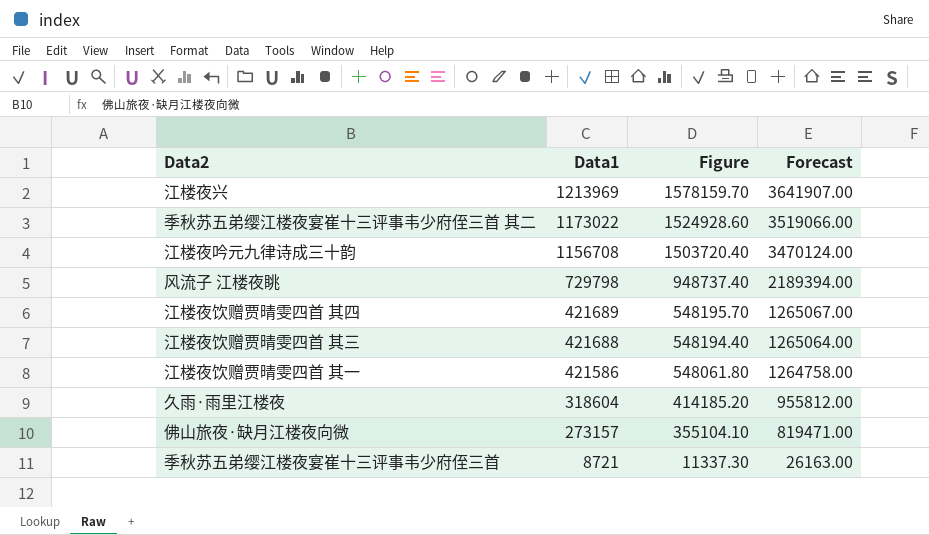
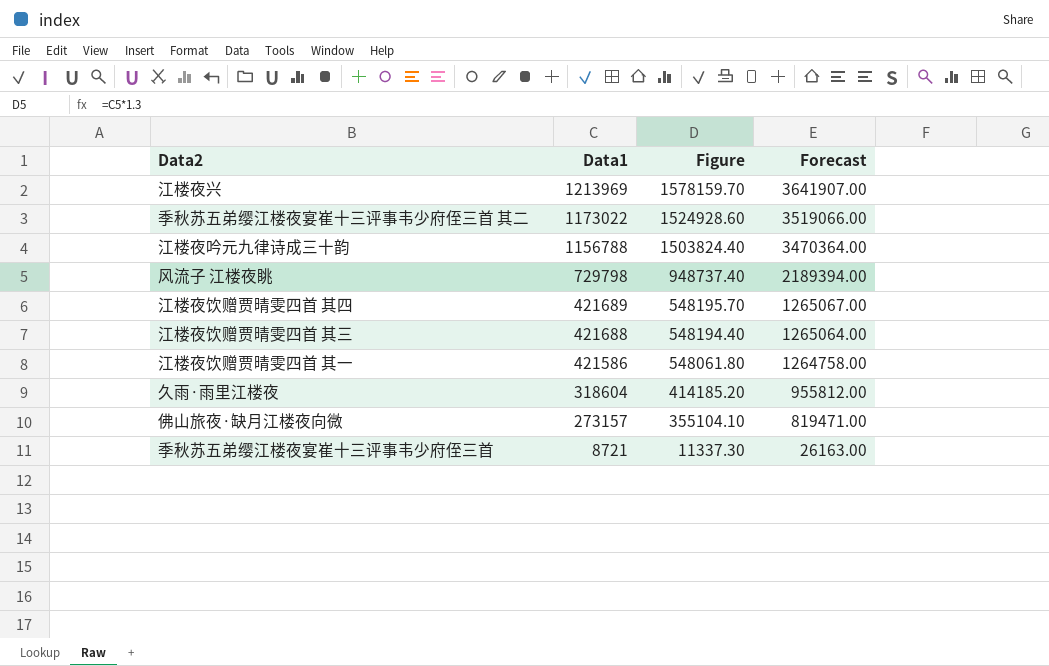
江楼夜吟元九律诗成三十韵 | Data1: 1156708 -> 1156788
江楼夜吟元九律诗成三十韵 | Figure: 1503720.40 -> 1503824.40
江楼夜吟元九律诗成三十韵 | Forecast: 3470124.00 -> 3470364.00

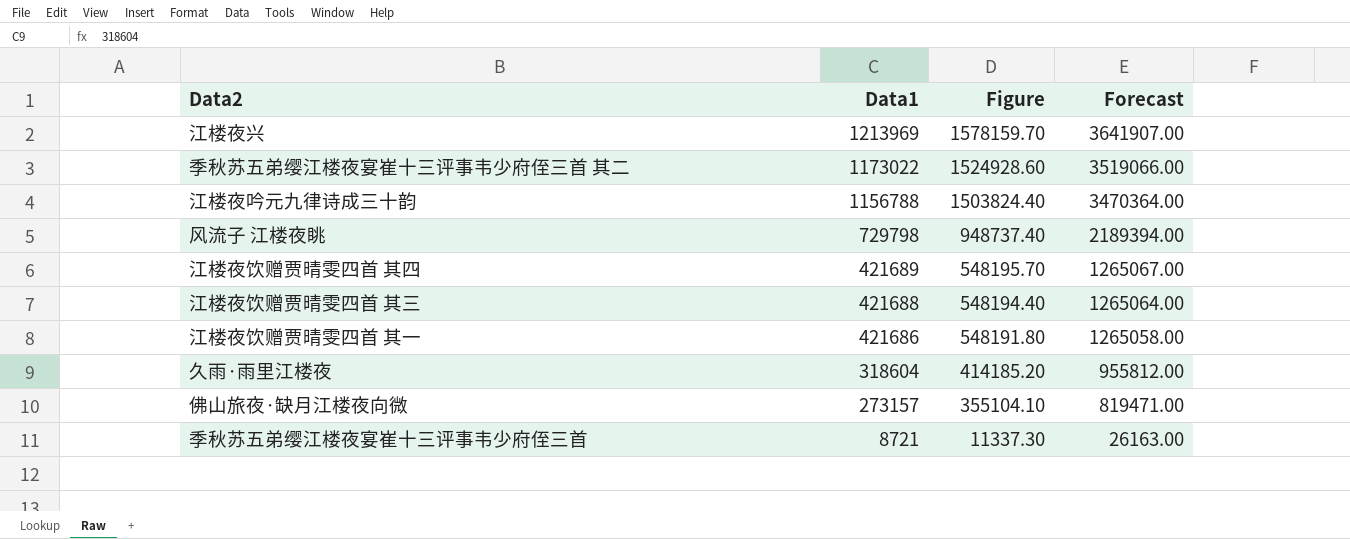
江楼夜饮赠贾晴雯四首 其一 | Data1: 421586 -> 421686
江楼夜饮赠贾晴雯四首 其一 | Figure: 548061.80 -> 548191.80
江楼夜饮赠贾晴雯四首 其一 | Forecast: 1264758.00 -> 1265058.00

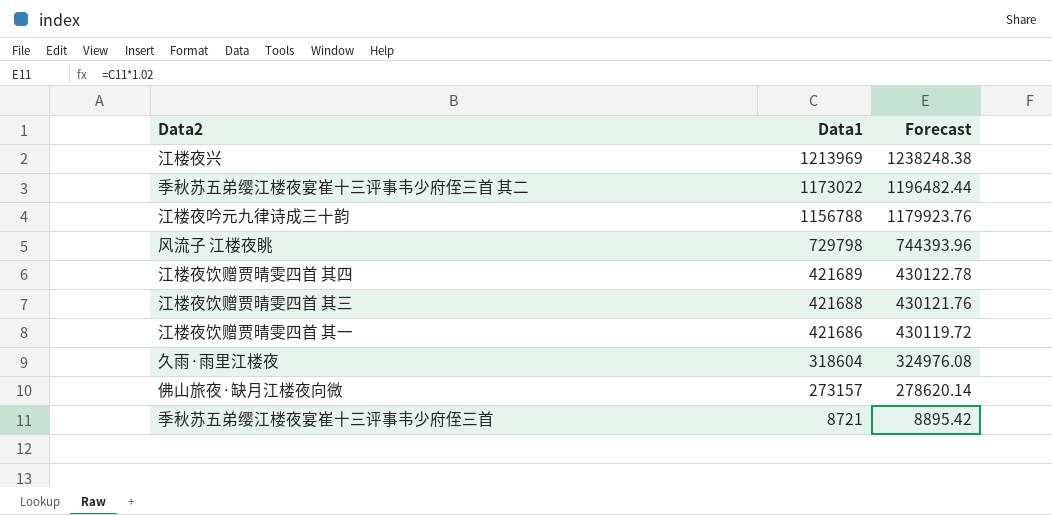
column Figure | formula: [Data1] * 1.3 -> none
column Forecast | formula: [Data1] * 3 -> [Data1] * 1.02

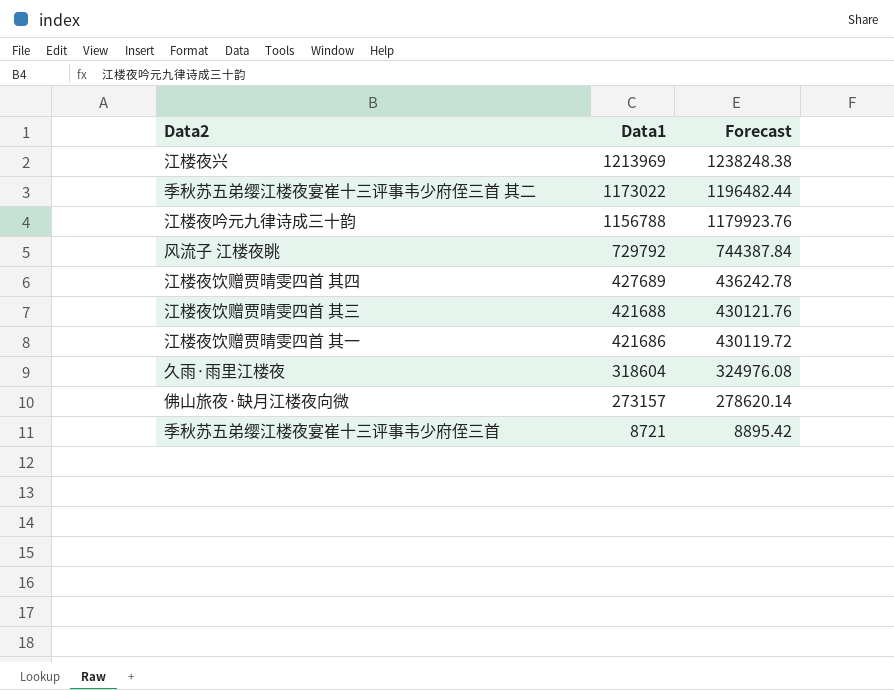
风流子 江楼夜眺 | Data1: 729798 -> 729792
风流子 江楼夜眺 | Forecast: 744393.96 -> 744387.84
江楼夜饮赠贾晴雯四首 其四 | Data1: 421689 -> 427689
江楼夜饮赠贾晴雯四首 其四 | Forecast: 430122.78 -> 436242.78

